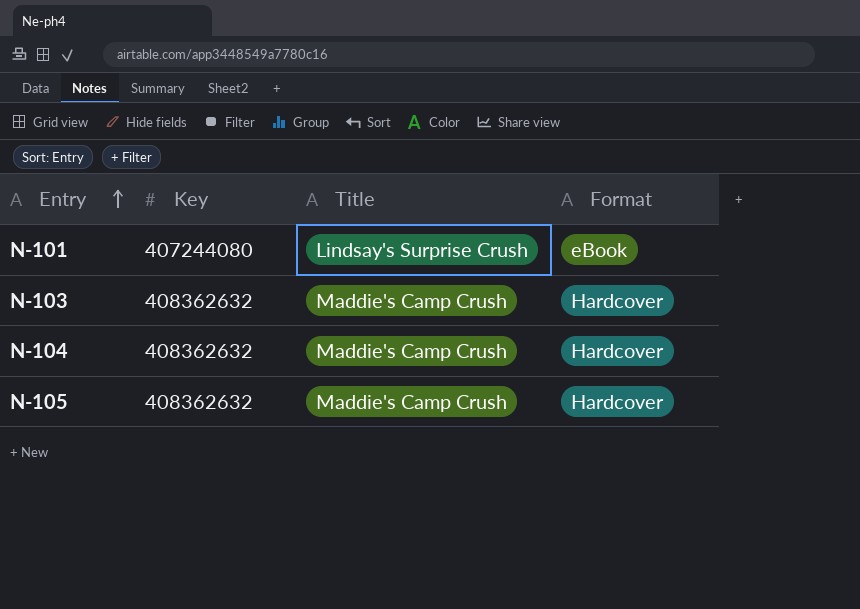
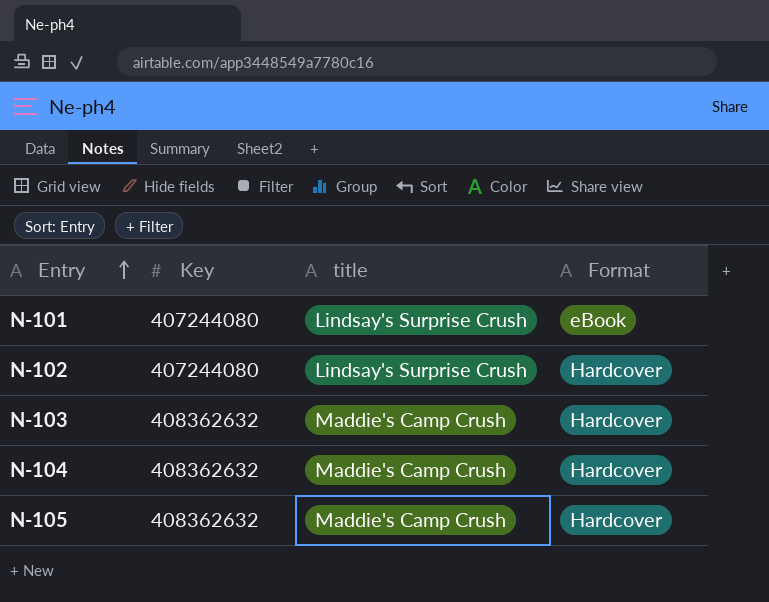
column name: Title -> title
row N-102: none -> 407244080 | Lindsay's Surprise Crush | Hardcover

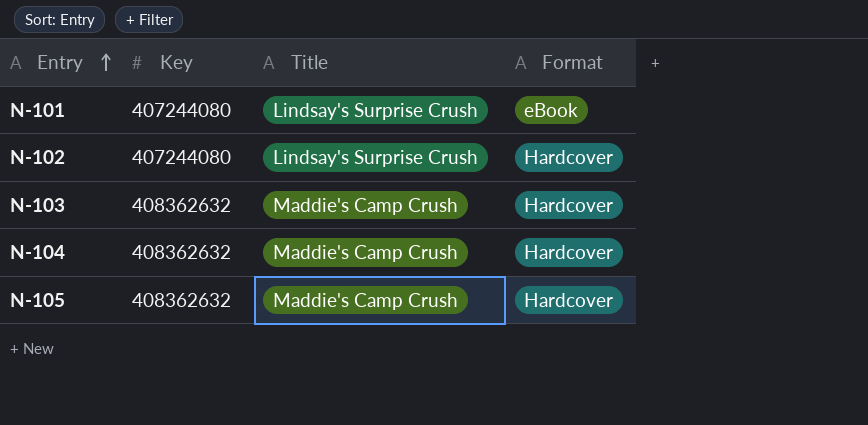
column name: title -> Title

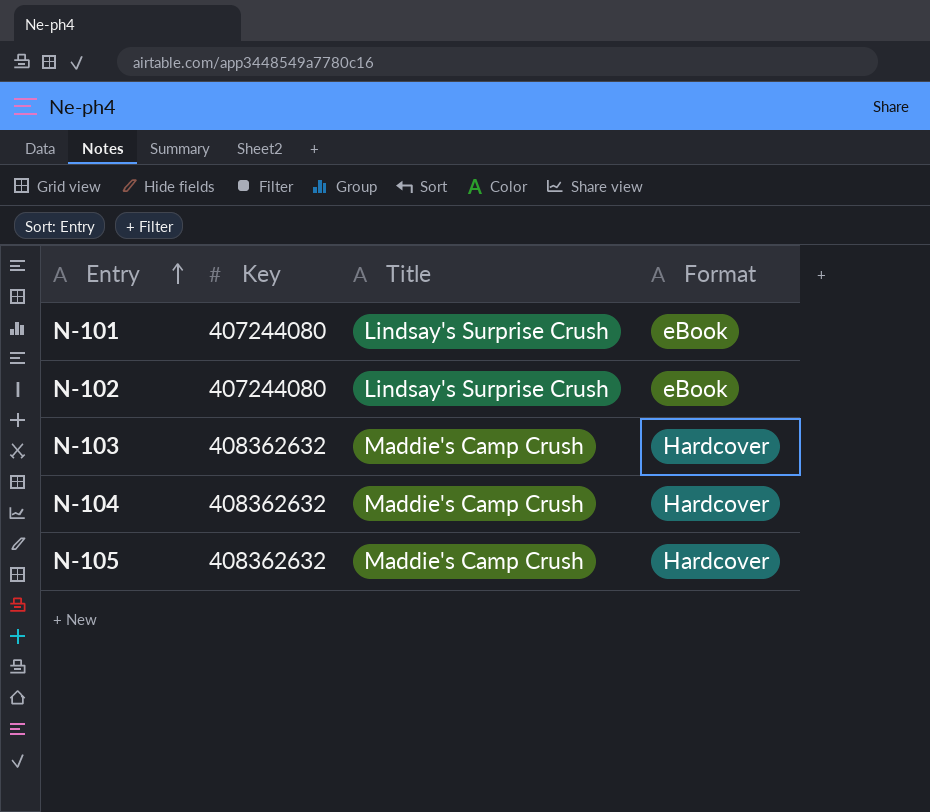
N-102 | Format: Hardcover -> eBook

